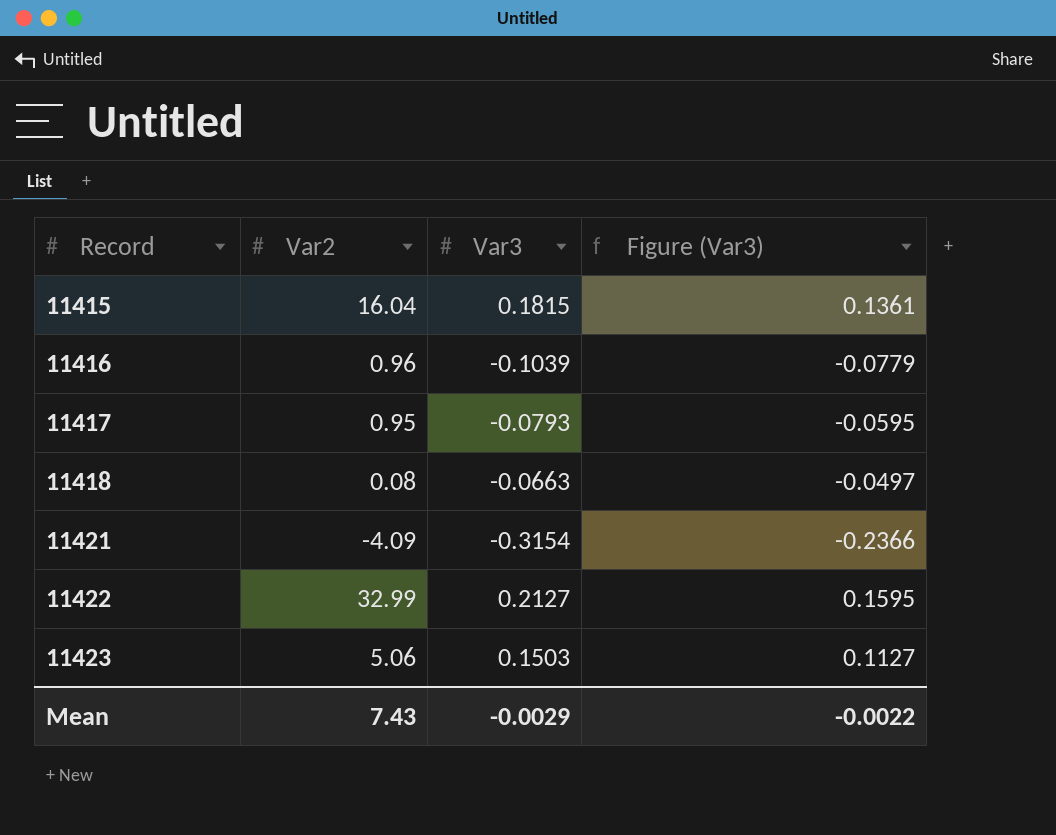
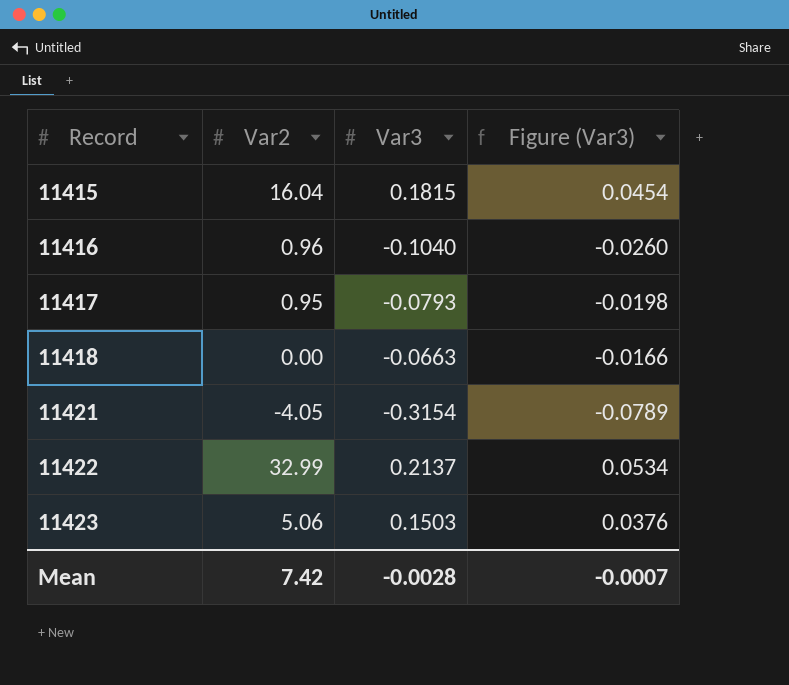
column Figure (Var3) | formula: [Var3] * 0.75 -> [Var3] * 0.25
11416 | Var3: -0.1039 -> -0.1040
11418 | Var2: 0.08 -> 0.00
11421 | Var2: -4.09 -> -4.05
11422 | Var3: 0.2127 -> 0.2137
Mean | Var2: 7.43 -> 7.42
Mean | Var3: -0.0029 -> -0.0028
Mean | Figure (Var3): -0.0022 -> -0.0007

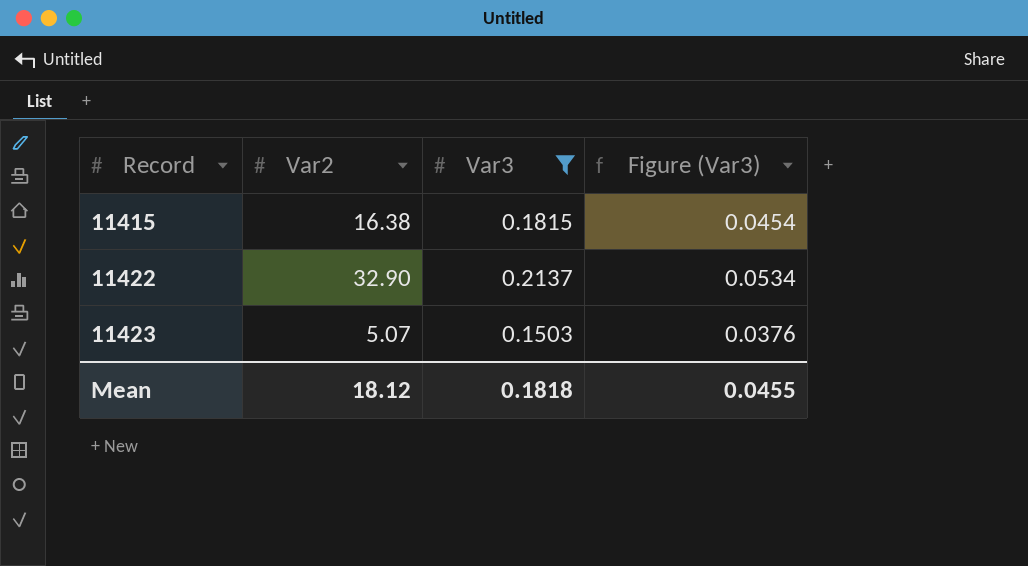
filter: none -> Var3 >= 0.1503
11415 | Var2: 16.04 -> 16.38
11422 | Var2: 32.99 -> 32.90
11423 | Var2: 5.06 -> 5.07
Mean | Var2: 7.42 -> 18.12
Mean | Var3: -0.0028 -> 0.1818
Mean | Figure (Var3): -0.0007 -> 0.0455

